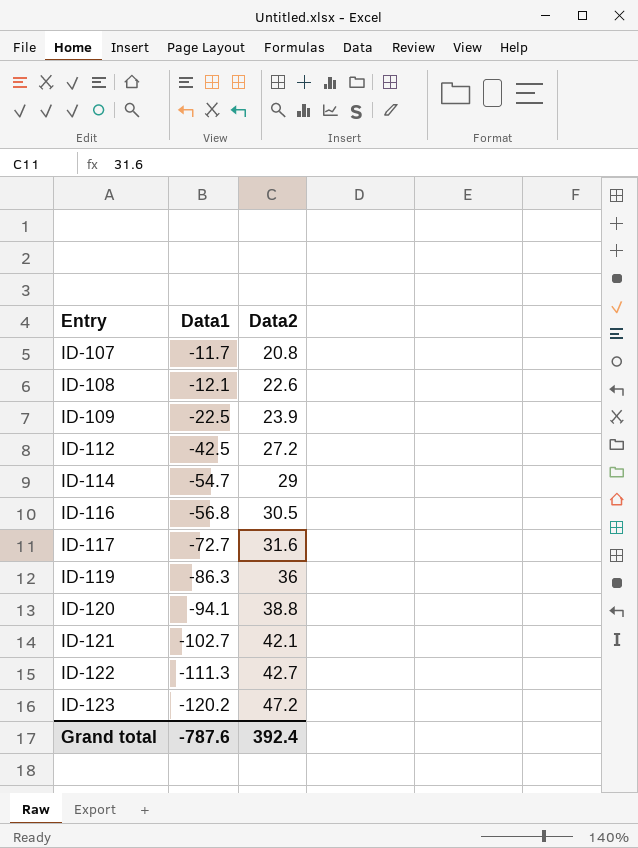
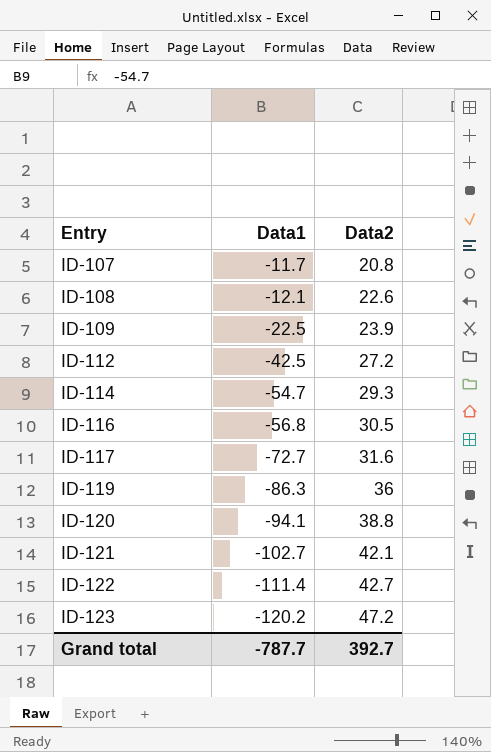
ID-114 | Data2: 29 -> 29.3
ID-122 | Data1: -111.3 -> -111.4
Grand total | Data1: -787.6 -> -787.7
Grand total | Data2: 392.4 -> 392.7

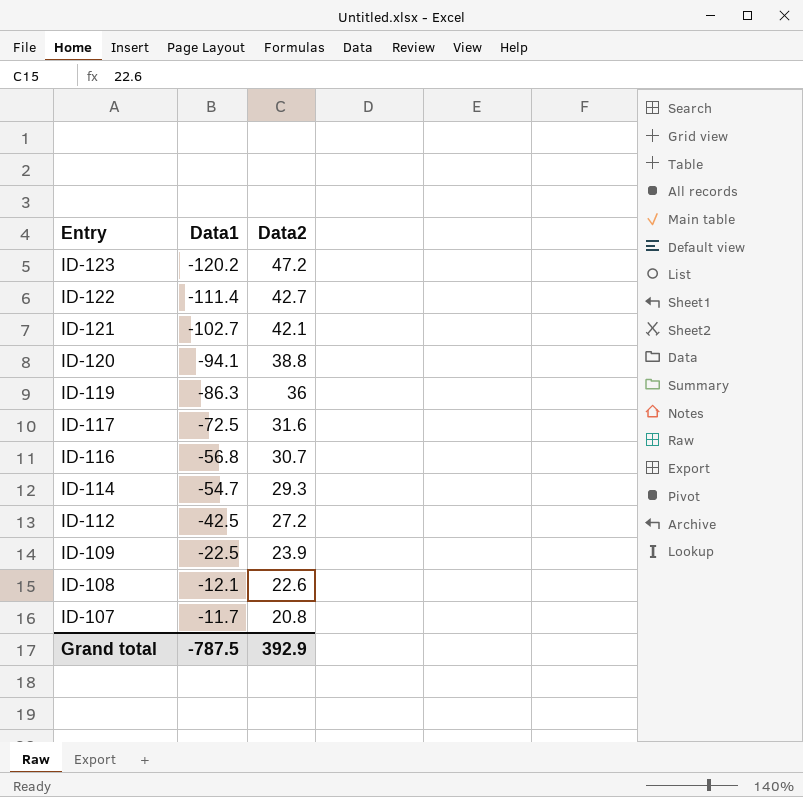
row order: Entry ascending -> Entry descending
ID-117 | Data1: -72.7 -> -72.5
ID-116 | Data2: 30.5 -> 30.7
Grand total | Data1: -787.7 -> -787.5
Grand total | Data2: 392.7 -> 392.9

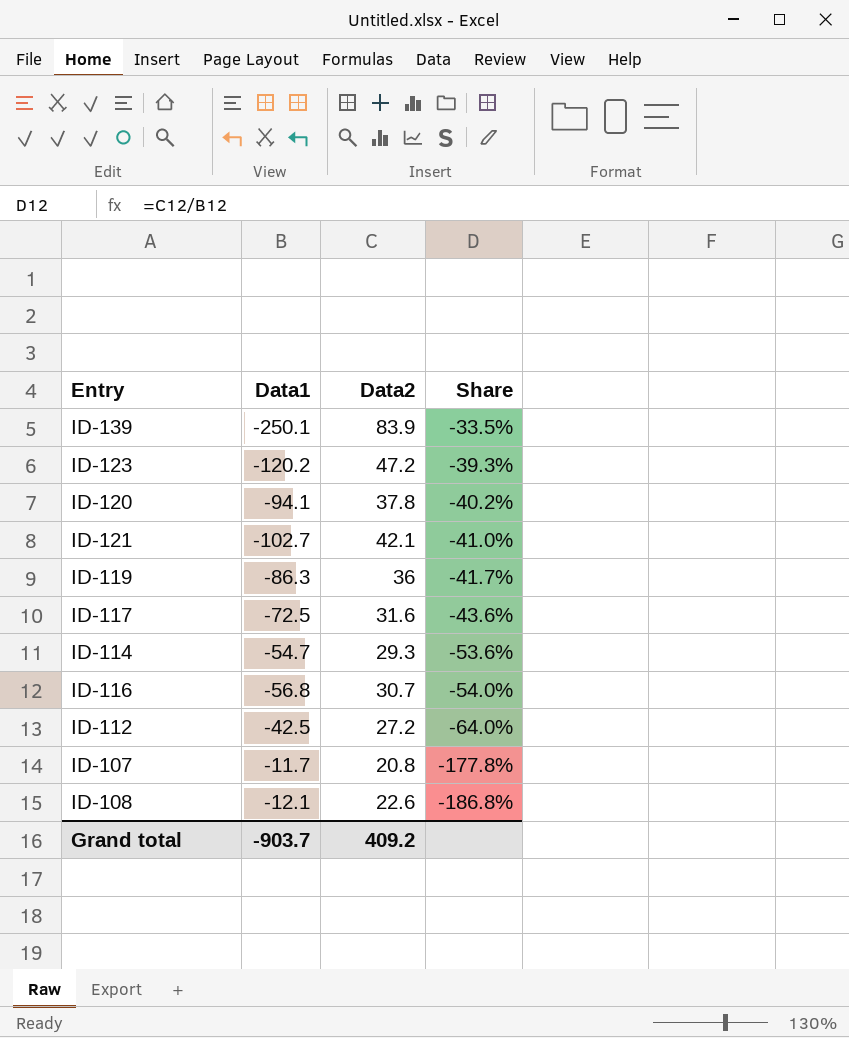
row order: Entry descending -> Share descending
column Share | formula: none -> [Data2] / [Data1]
row ID-122: -111.4 | 42.7 -> none
row ID-109: -22.5 | 23.9 -> none
row ID-139: none -> -250.1 | 83.9 | -33.5%
ID-120 | Data2: 38.8 -> 37.8
Grand total | Data1: -787.5 -> -903.7
Grand total | Data2: 392.9 -> 409.2

